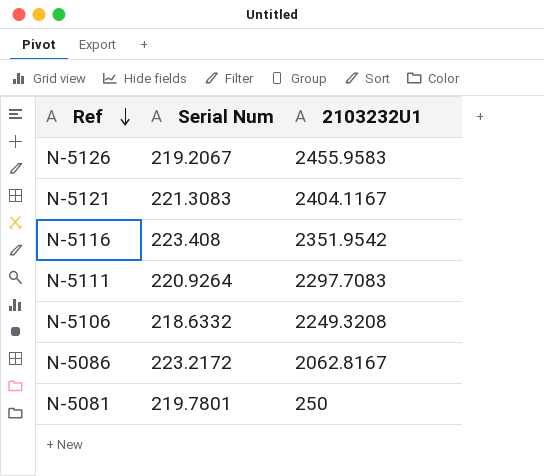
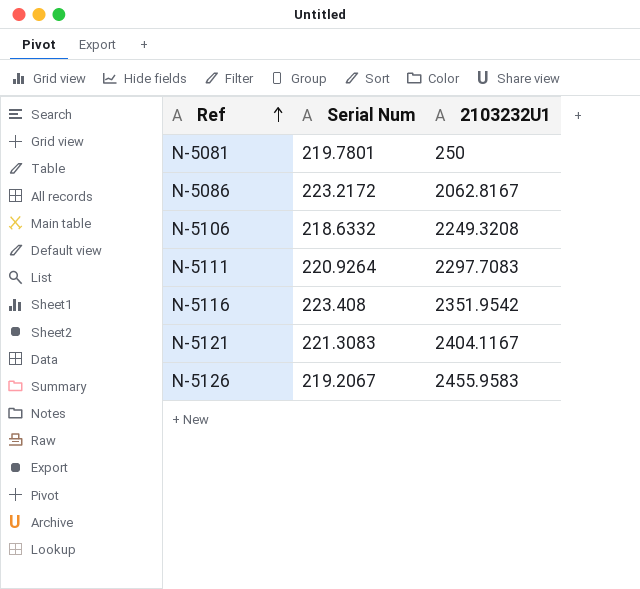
row order: Ref descending -> Ref ascending

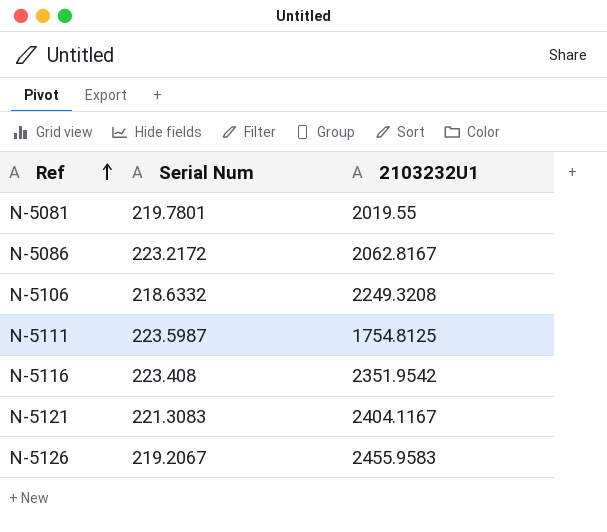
N-5081 | 2103232U1: 250 -> 2019.55
N-5111 | Serial Num: 220.9264 -> 223.5987
N-5111 | 2103232U1: 2297.7083 -> 1754.8125

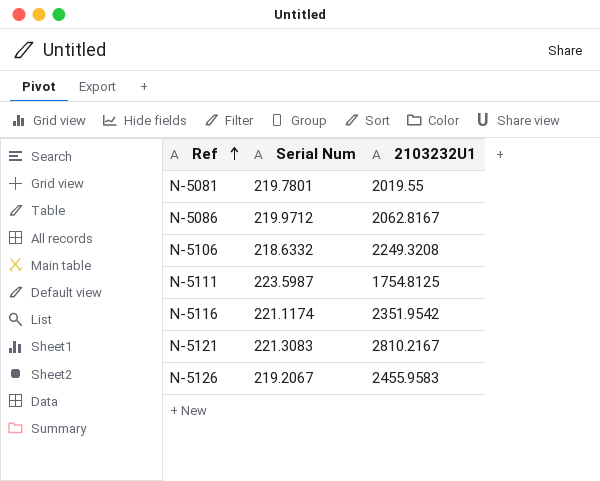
N-5086 | Serial Num: 223.2172 -> 219.9712
N-5116 | Serial Num: 223.408 -> 221.1174
N-5121 | 2103232U1: 2404.1167 -> 2810.2167

